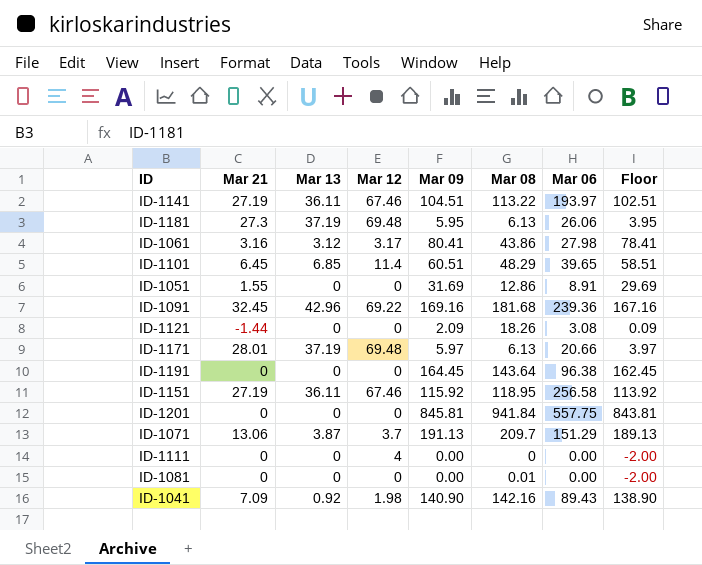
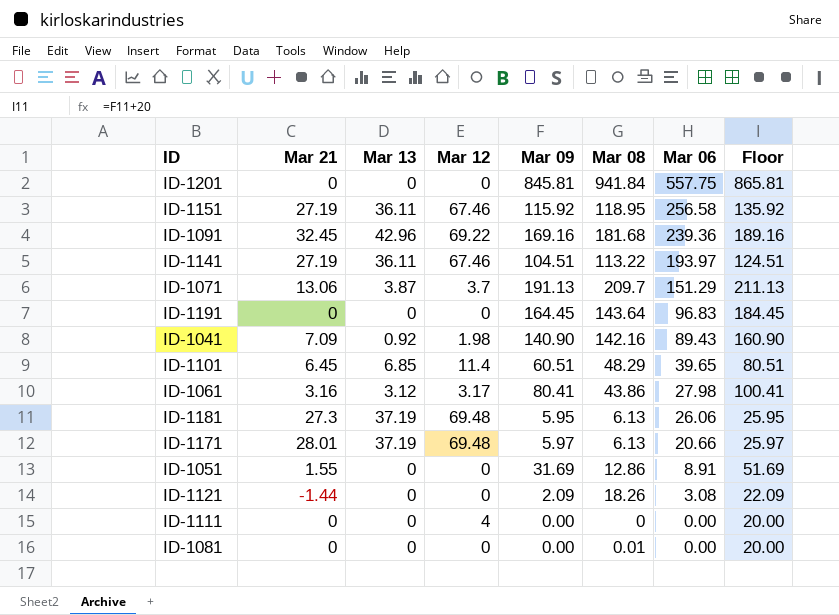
row order: none -> Mar 06 descending
column Floor | formula: [Mar 09] - 2 -> [Mar 09] + 20
ID-1191 | Mar 06: 96.38 -> 96.83

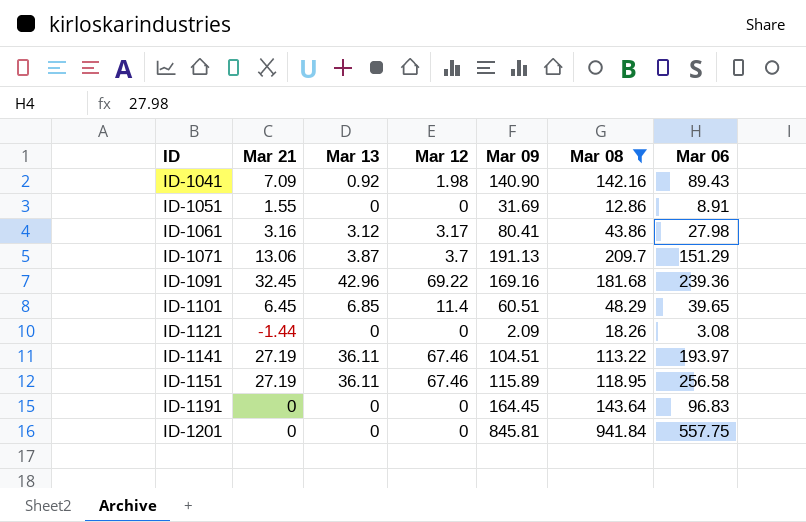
filter: none -> Mar 08 >= 12.86
row order: Mar 06 descending -> ID ascending
column Floor | formula: [Mar 09] + 20 -> none
ID-1151 | Mar 09: 115.92 -> 115.89

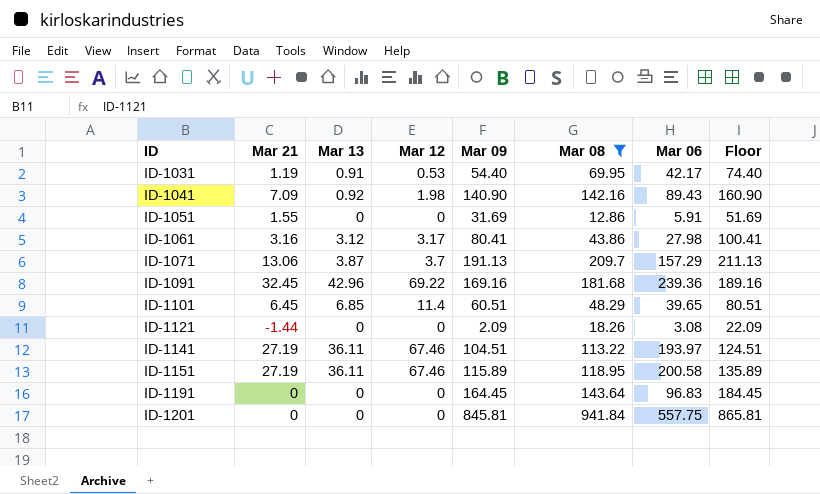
column Floor | formula: none -> [Mar 09] + 20
row ID-1031: none -> 1.19 | 0.91 | 0.53 | 54.40 | 69.95 | 42.17 | 74.40
ID-1051 | Mar 06: 8.91 -> 5.91
ID-1071 | Mar 06: 151.29 -> 157.29
ID-1151 | Mar 06: 256.58 -> 200.58

